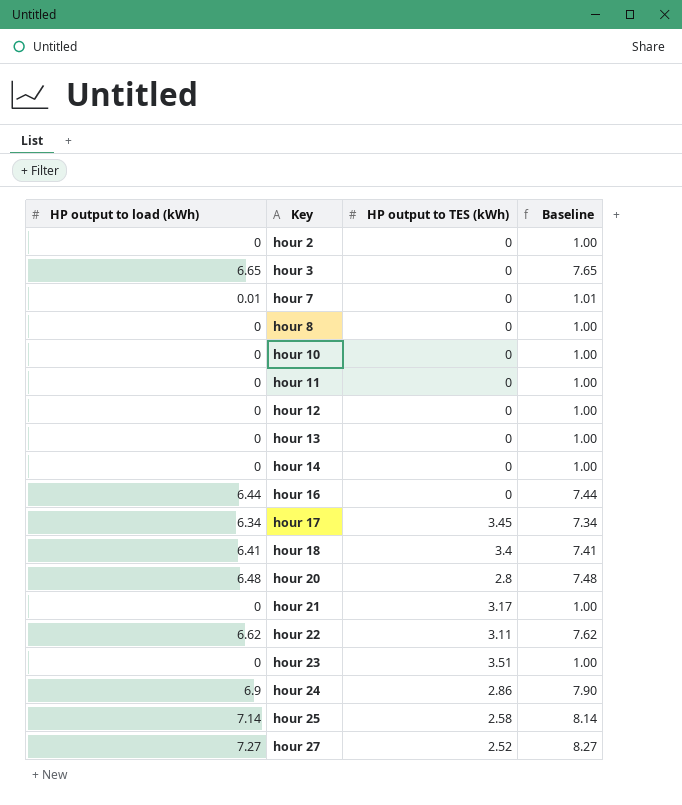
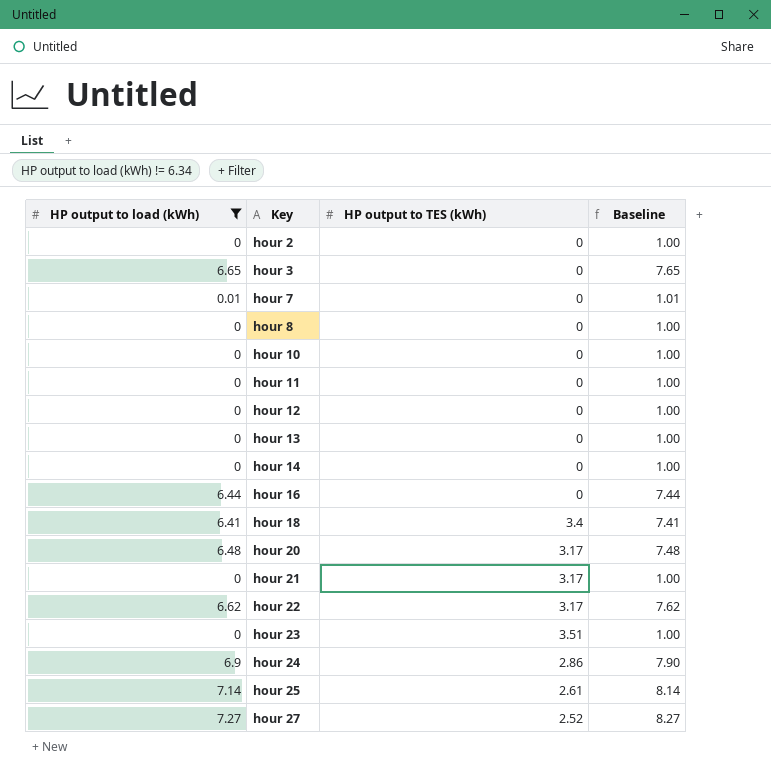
filter: none -> HP output to load (kWh) != 6.34
hour 20 | HP output to TES (kWh): 2.8 -> 3.17
hour 22 | HP output to TES (kWh): 3.11 -> 3.17
hour 25 | HP output to TES (kWh): 2.58 -> 2.61

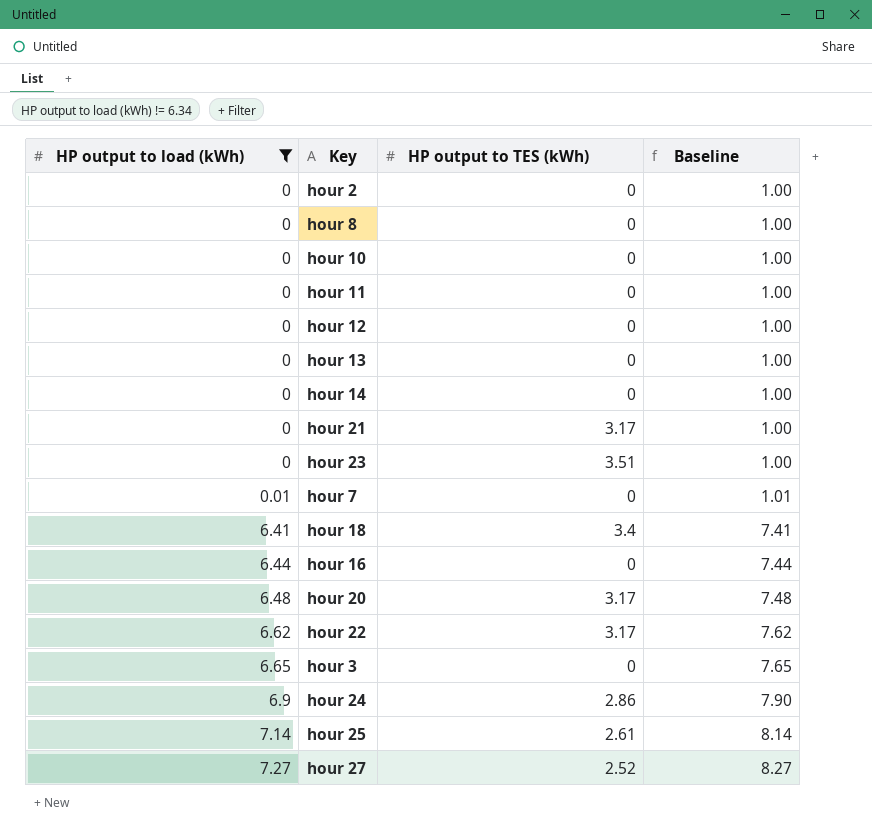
row order: Key ascending -> HP output to load (kWh) ascending

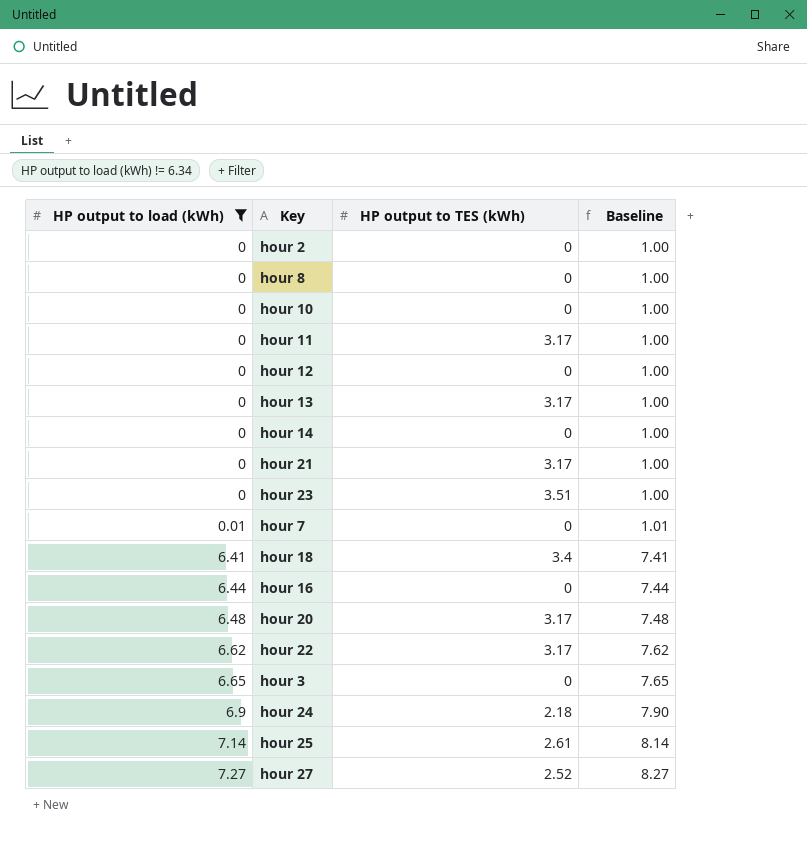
hour 11 | HP output to TES (kWh): 0 -> 3.17
hour 13 | HP output to TES (kWh): 0 -> 3.17
hour 24 | HP output to TES (kWh): 2.86 -> 2.18

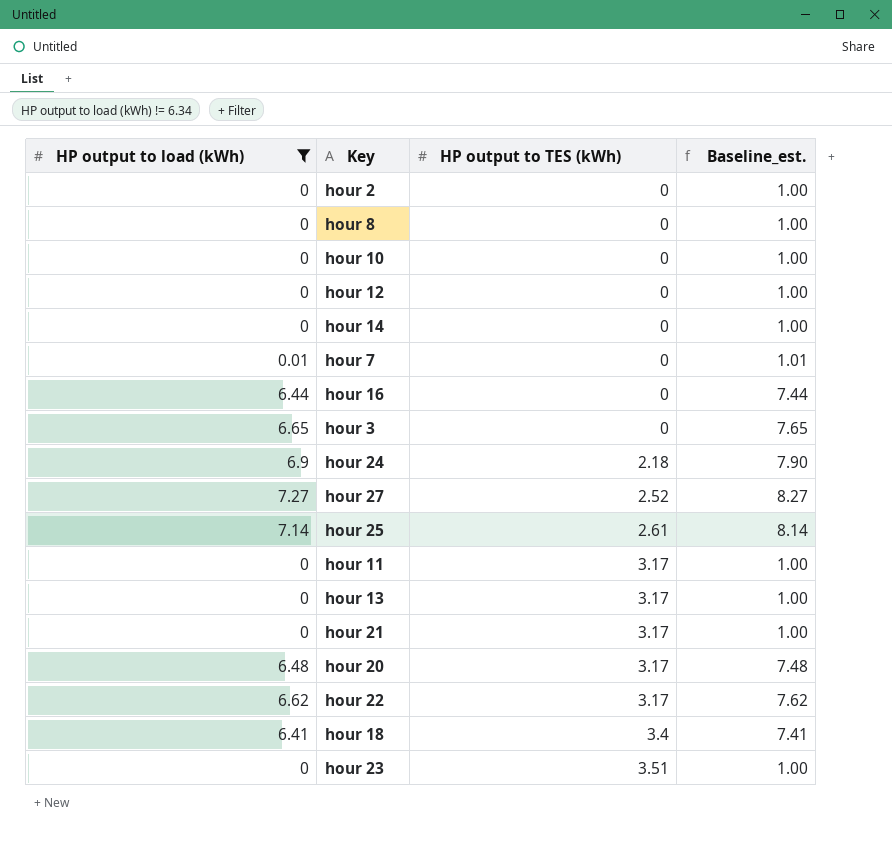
row order: HP output to load (kWh) ascending -> HP output to TES (kWh) ascending
column name: Baseline -> Baseline_est.

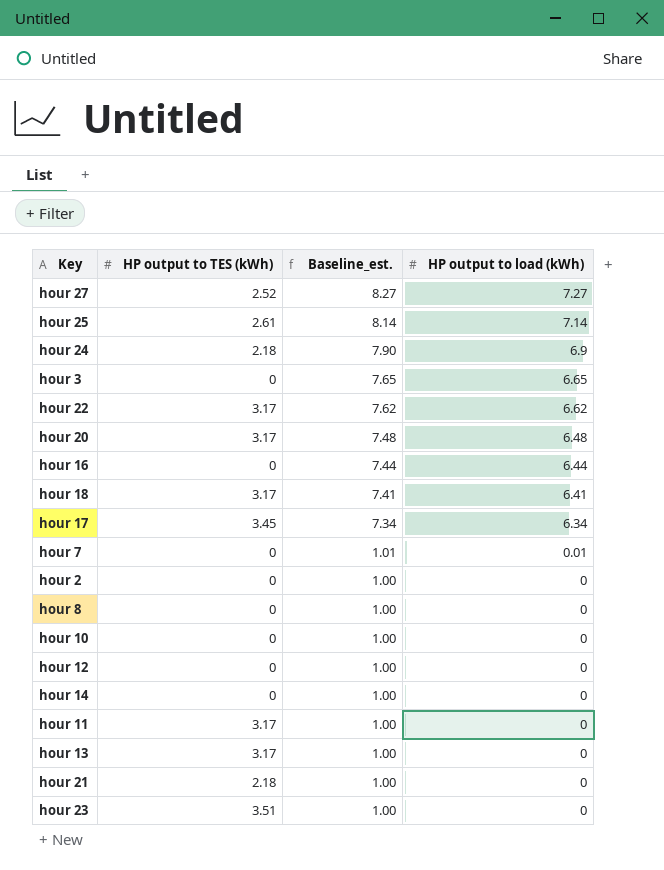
filter: HP output to load (kWh) != 6.34 -> none
row order: HP output to TES (kWh) ascending -> Baseline_est. descending
column HP output to load (kWh) | position: 1 -> 4
hour 18 | HP output to TES (kWh): 3.4 -> 3.17
hour 21 | HP output to TES (kWh): 3.17 -> 2.18

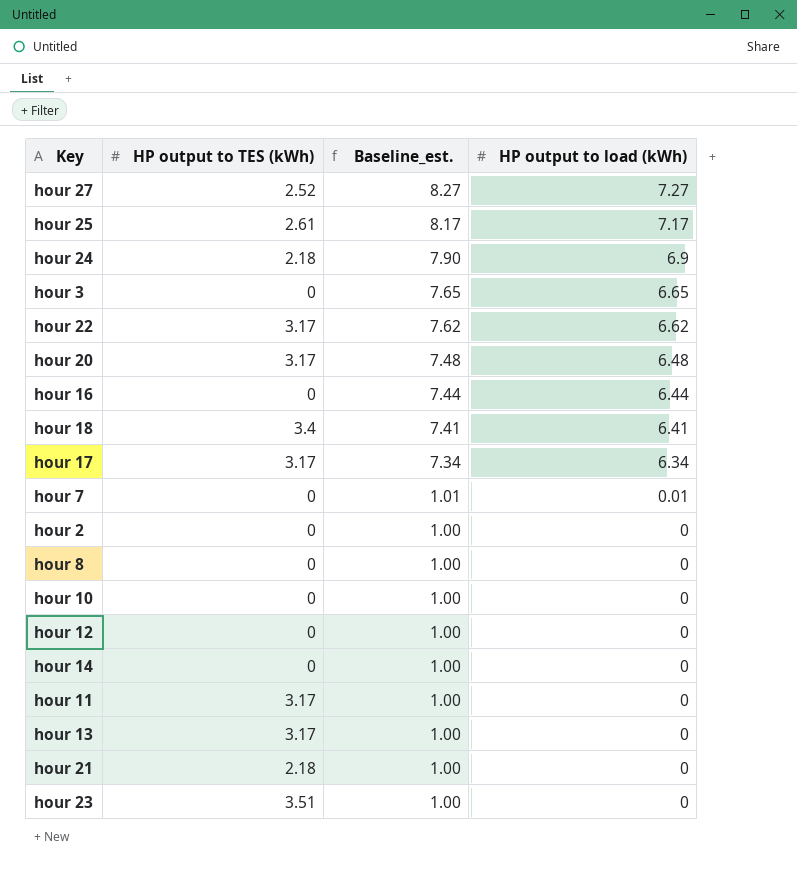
hour 25 | Baseline_est.: 8.14 -> 8.17
hour 25 | HP output to load (kWh): 7.14 -> 7.17
hour 18 | HP output to TES (kWh): 3.17 -> 3.4
hour 17 | HP output to TES (kWh): 3.45 -> 3.17

